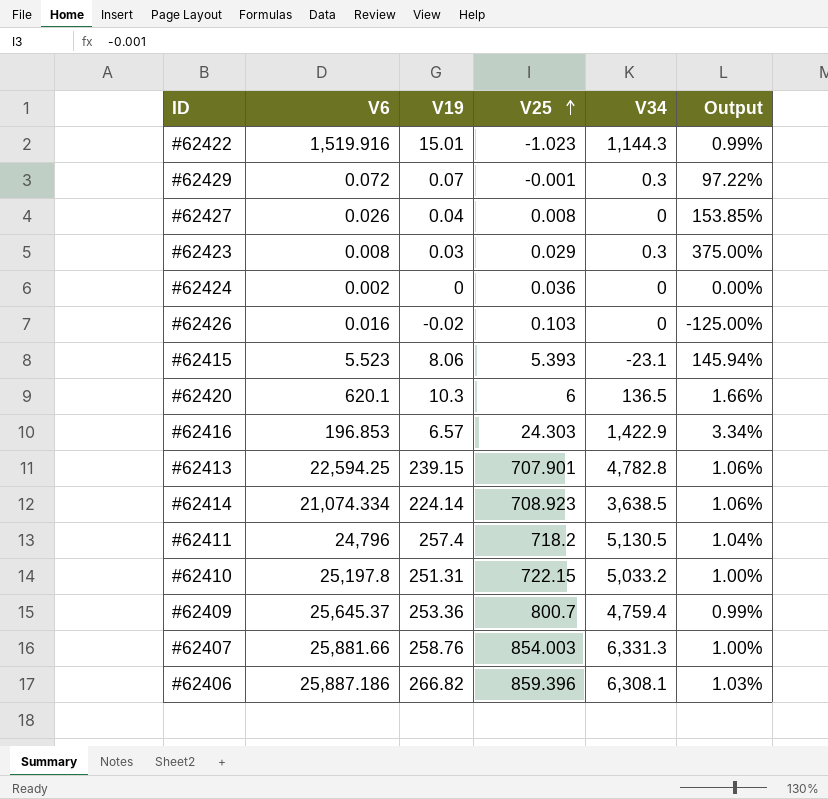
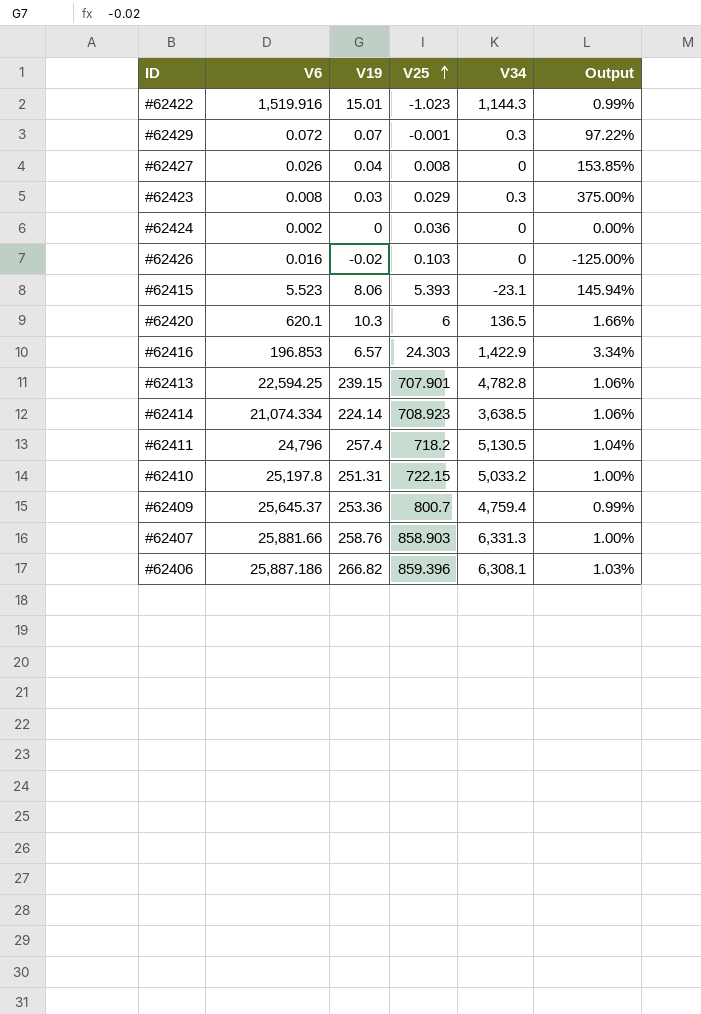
#62407 | V25: 854.003 -> 858.903

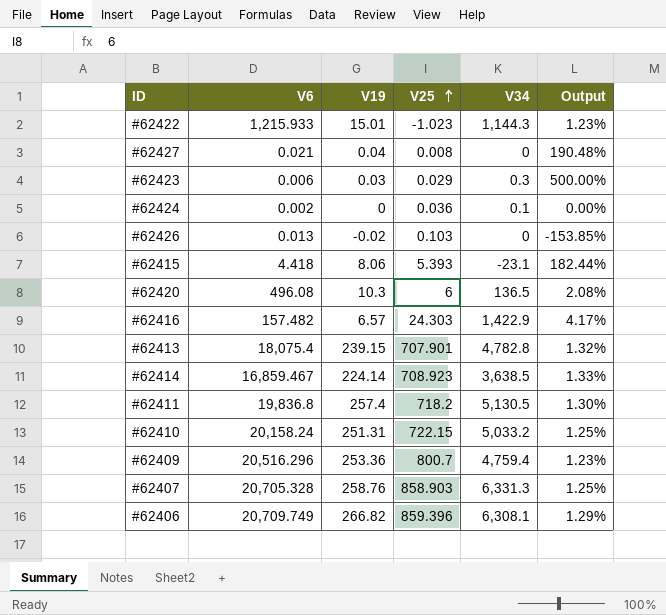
row #62429: 0.072 | 0.07 | -0.001 | 0.3 | 97.22% -> none
#62422 | V6: 1,519.916 -> 1,215.933
#62422 | Output: 0.99% -> 1.23%
#62427 | V6: 0.026 -> 0.021
#62427 | Output: 153.85% -> 190.48%
#62423 | V6: 0.008 -> 0.006
#62423 | Output: 375.00% -> 500.00%
#62424 | V34: 0 -> 0.1
#62426 | V6: 0.016 -> 0.013
#62426 | Output: -125.00% -> -153.85%
#62415 | V6: 5.523 -> 4.418
#62415 | Output: 145.94% -> 182.44%
#62420 | V6: 620.1 -> 496.08
#62420 | Output: 1.66% -> 2.08%
#62416 | V6: 196.853 -> 157.482
#62416 | Output: 3.34% -> 4.17%
#62413 | V6: 22,594.25 -> 18,075.4
#62413 | Output: 1.06% -> 1.32%
#62414 | V6: 21,074.334 -> 16,859.467
#62414 | Output: 1.06% -> 1.33%
#62411 | V6: 24,796 -> 19,836.8
#62411 | Output: 1.04% -> 1.30%
#62410 | V6: 25,197.8 -> 20,158.24
#62410 | Output: 1.00% -> 1.25%
#62409 | V6: 25,645.37 -> 20,516.296
#62409 | Output: 0.99% -> 1.23%
#62407 | V6: 25,881.66 -> 20,705.328
#62407 | Output: 1.00% -> 1.25%
#62406 | V6: 25,887.186 -> 20,709.749
#62406 | Output: 1.03% -> 1.29%

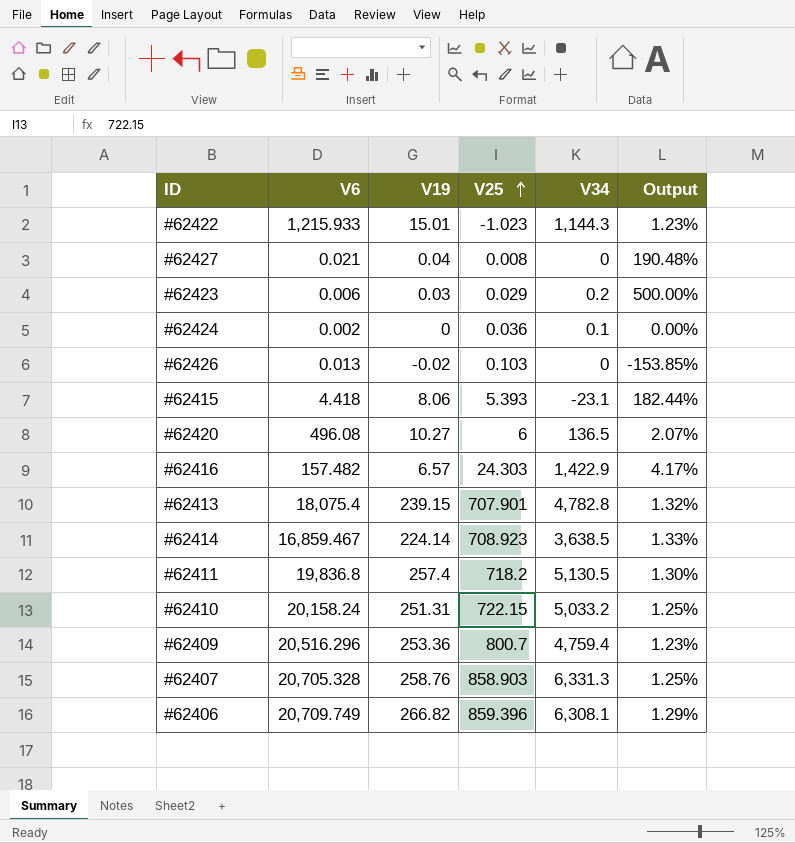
#62423 | V34: 0.3 -> 0.2
#62420 | V19: 10.3 -> 10.27
#62420 | Output: 2.08% -> 2.07%

